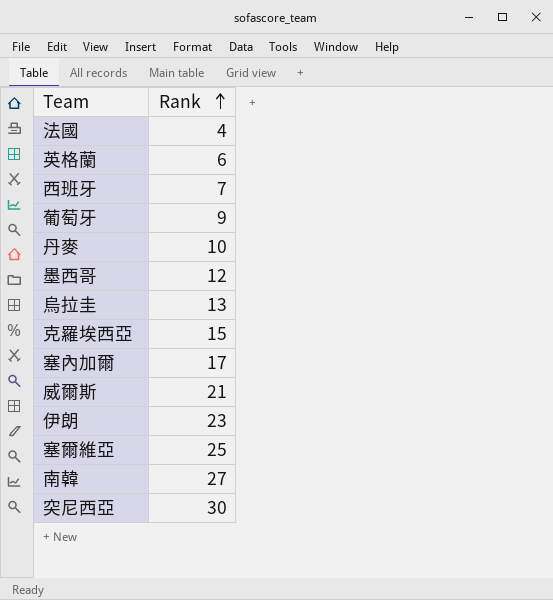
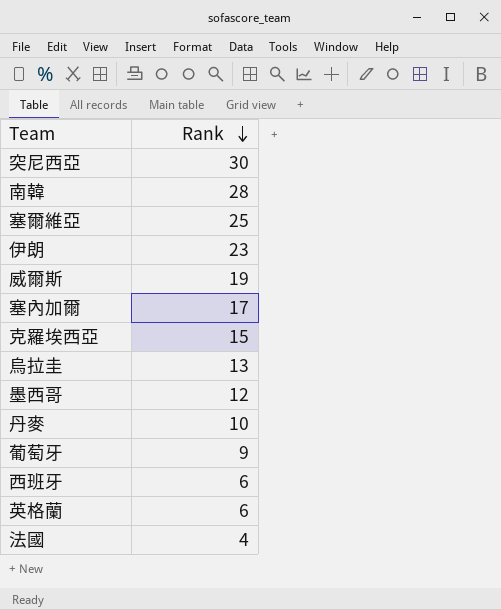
row order: Rank ascending -> Rank descending
南韓 | Rank: 27 -> 28
威爾斯 | Rank: 21 -> 19
西班牙 | Rank: 7 -> 6

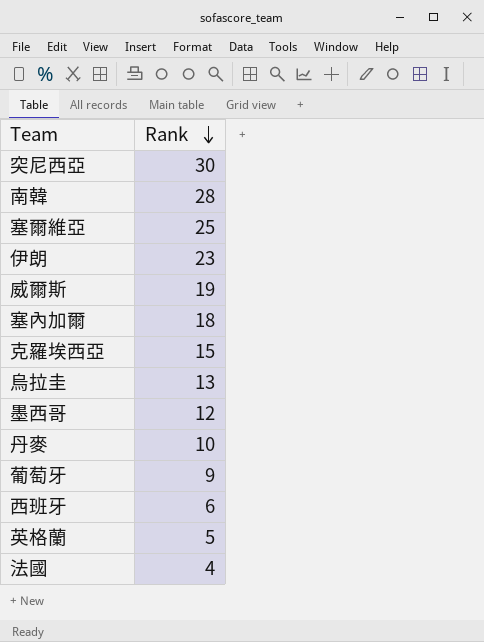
塞內加爾 | Rank: 17 -> 18
英格蘭 | Rank: 6 -> 5

